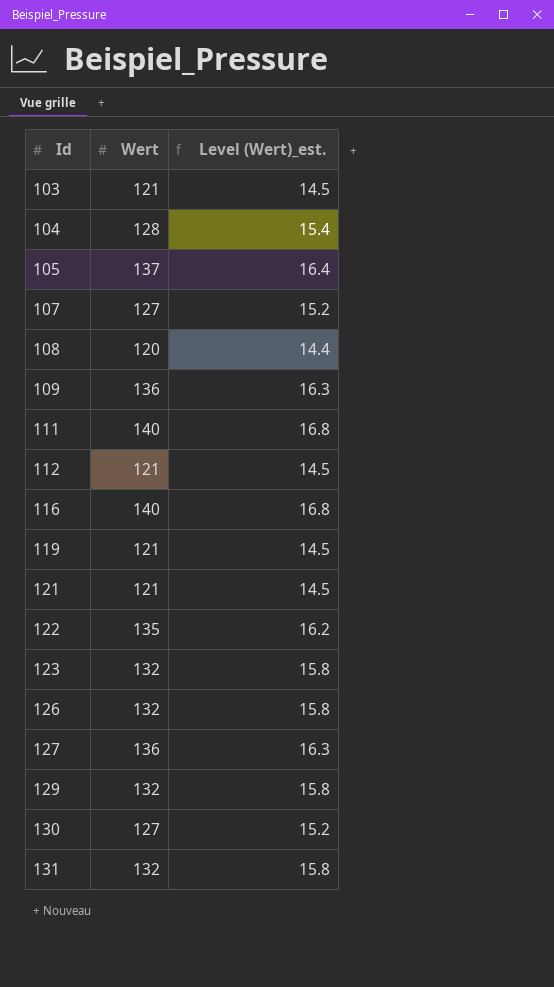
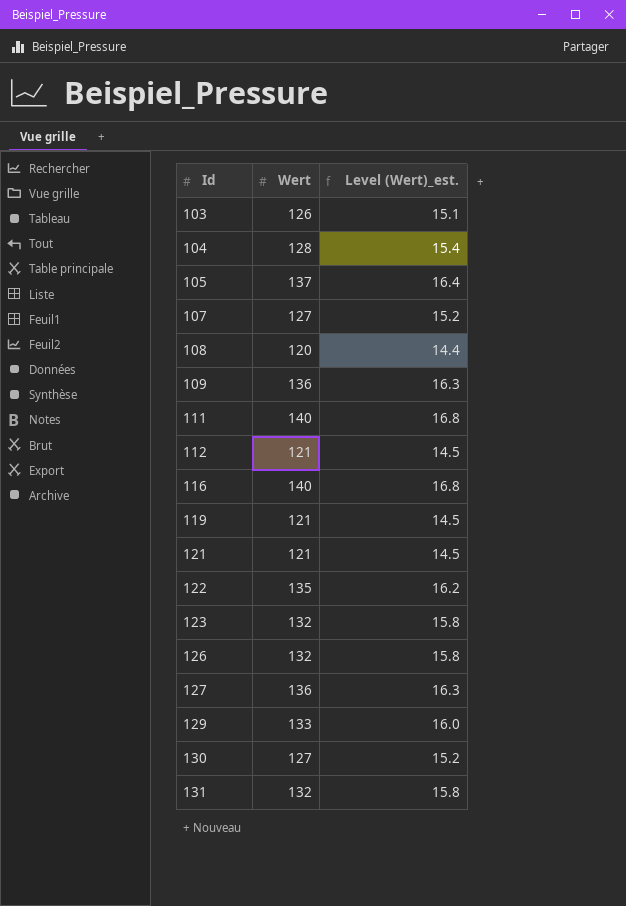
103 | Wert: 121 -> 126
103 | Level (Wert)_est.: 14.5 -> 15.1
129 | Wert: 132 -> 133
129 | Level (Wert)_est.: 15.8 -> 16.0

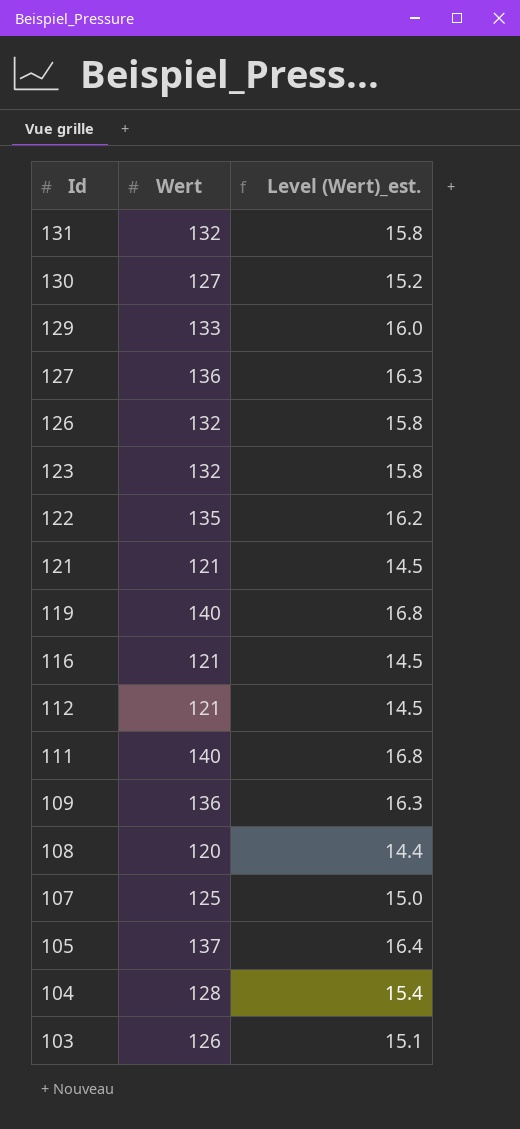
row order: Id ascending -> Id descending
119 | Wert: 121 -> 140
119 | Level (Wert)_est.: 14.5 -> 16.8
116 | Wert: 140 -> 121
116 | Level (Wert)_est.: 16.8 -> 14.5
107 | Wert: 127 -> 125
107 | Level (Wert)_est.: 15.2 -> 15.0

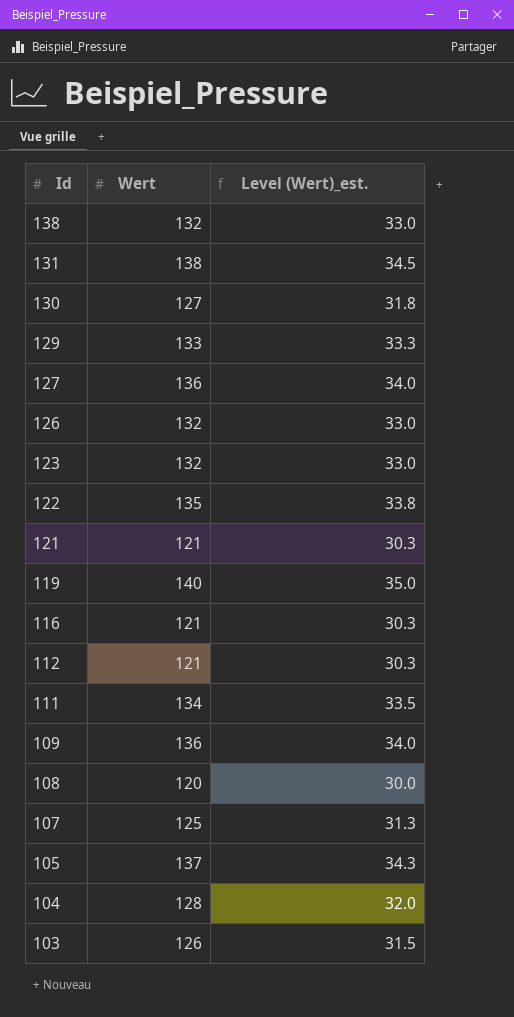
column Level (Wert)_est. | formula: [Wert] * 0.12 -> [Wert] * 0.25
row 138: none -> 132 | 33.0
131 | Wert: 132 -> 138
111 | Wert: 140 -> 134

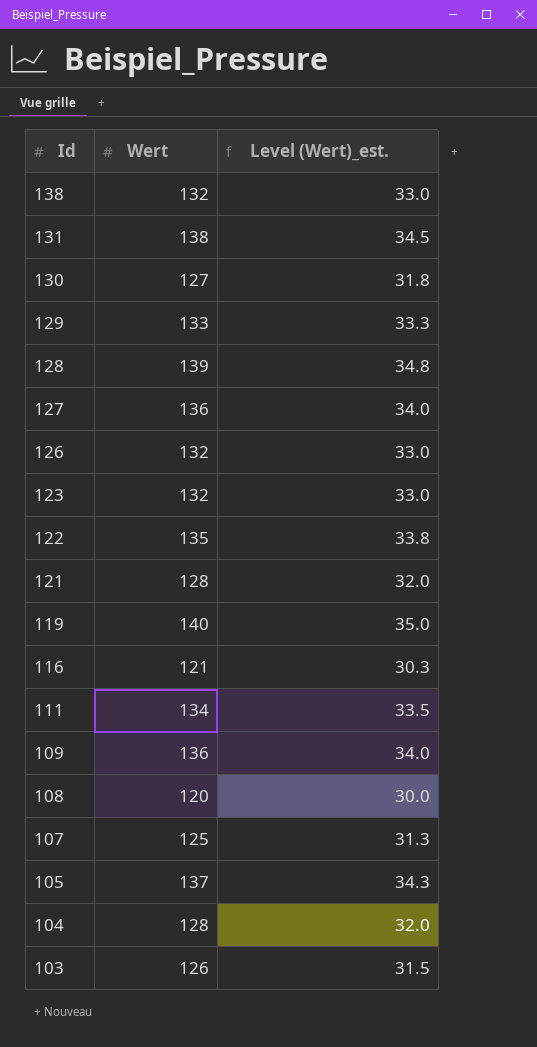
row 112: 121 | 30.3 -> none
row 128: none -> 139 | 34.8
121 | Wert: 121 -> 128
121 | Level (Wert)_est.: 30.3 -> 32.0

